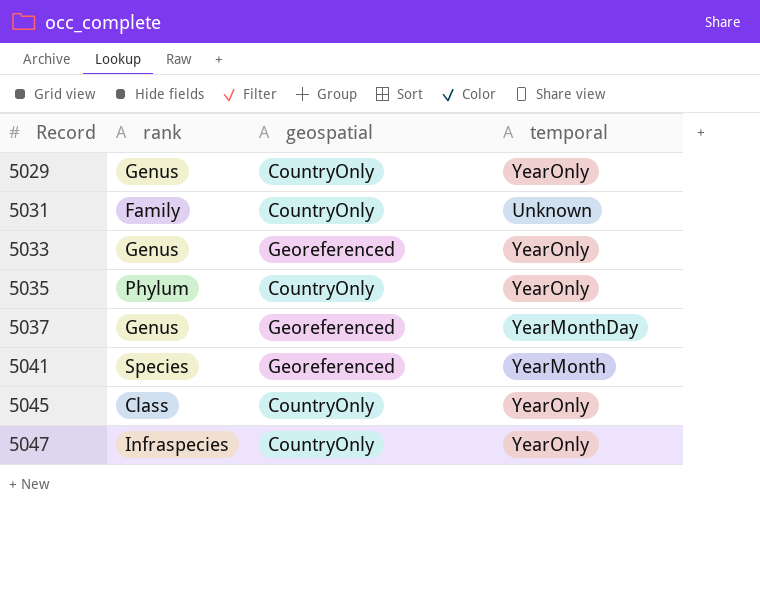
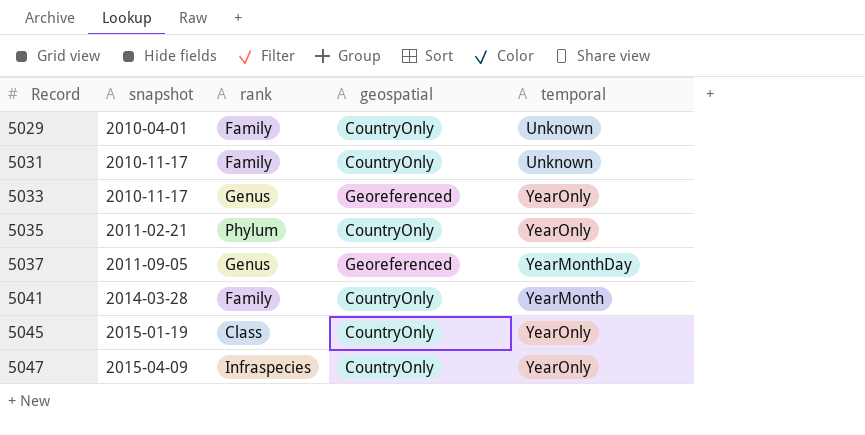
column snapshot | position: none -> 2
5029 | rank: Genus -> Family
5029 | temporal: YearOnly -> Unknown
5041 | rank: Species -> Family
5041 | geospatial: Georeferenced -> CountryOnly

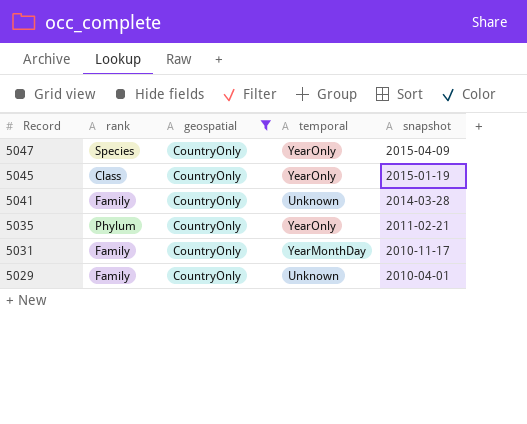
filter: none -> geospatial = CountryOnly
row order: Record ascending -> Record descending
column snapshot | position: 2 -> 5
5047 | rank: Infraspecies -> Species
5041 | temporal: YearMonth -> Unknown
5031 | temporal: Unknown -> YearMonthDay

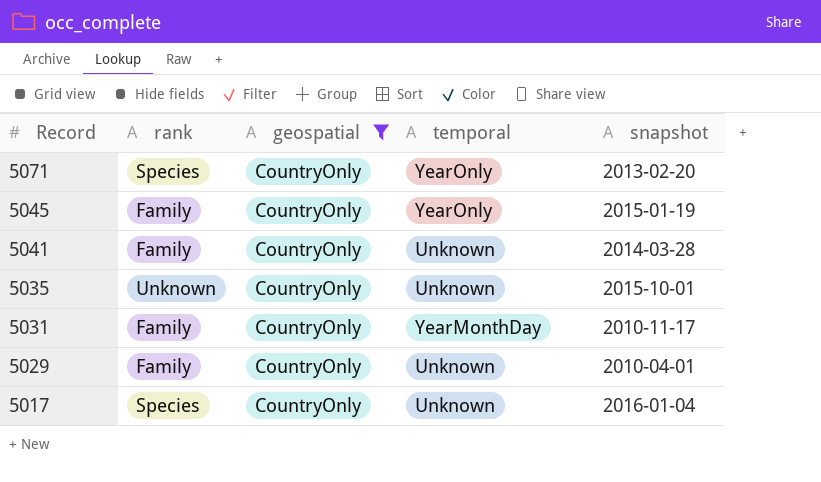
row 5047: Species | CountryOnly | YearOnly | 2015-04-09 -> none
row 5071: none -> Species | CountryOnly | YearOnly | 2013-02-20
5045 | rank: Class -> Family
5035 | rank: Phylum -> Unknown
5035 | temporal: YearOnly -> Unknown
5035 | snapshot: 2011-02-21 -> 2015-10-01
row 5017: none -> Species | CountryOnly | Unknown | 2016-01-04

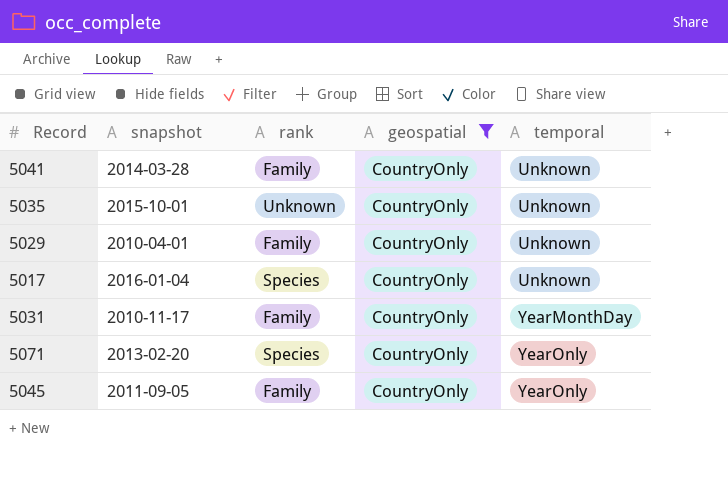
row order: Record descending -> temporal ascending
column snapshot | position: 5 -> 2
5045 | snapshot: 2015-01-19 -> 2011-09-05

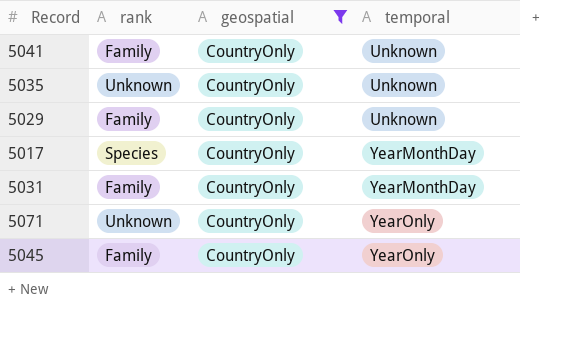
column snapshot | position: 2 -> none
5017 | temporal: Unknown -> YearMonthDay
5071 | rank: Species -> Unknown

